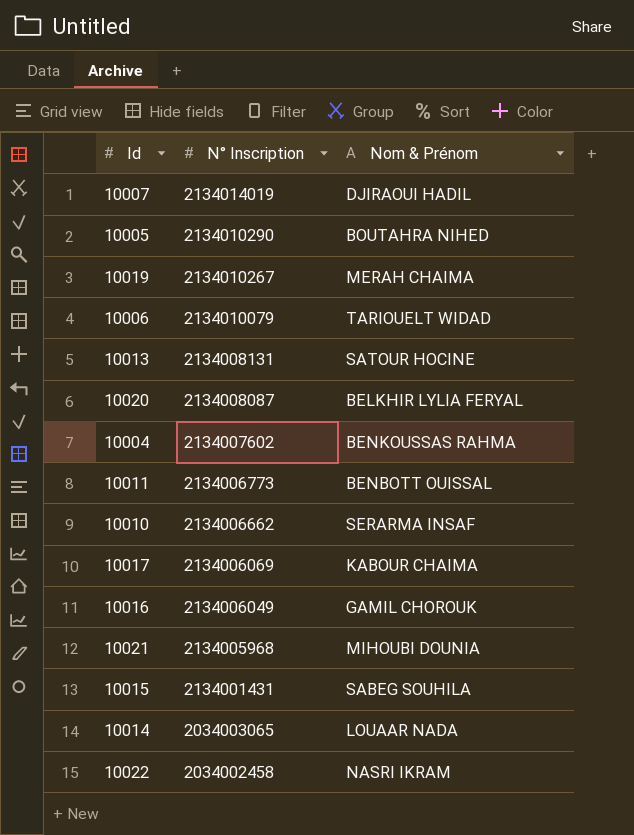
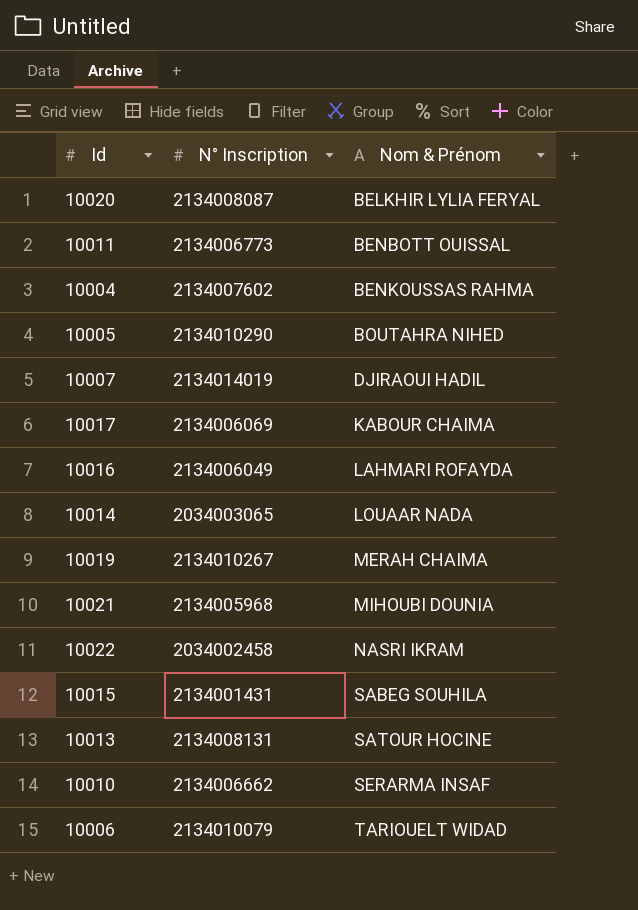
row order: N° Inscription descending -> Nom & Prénom ascending
10016 | Nom & Prénom: GAMIL CHOROUK -> LAHMARI ROFAYDA

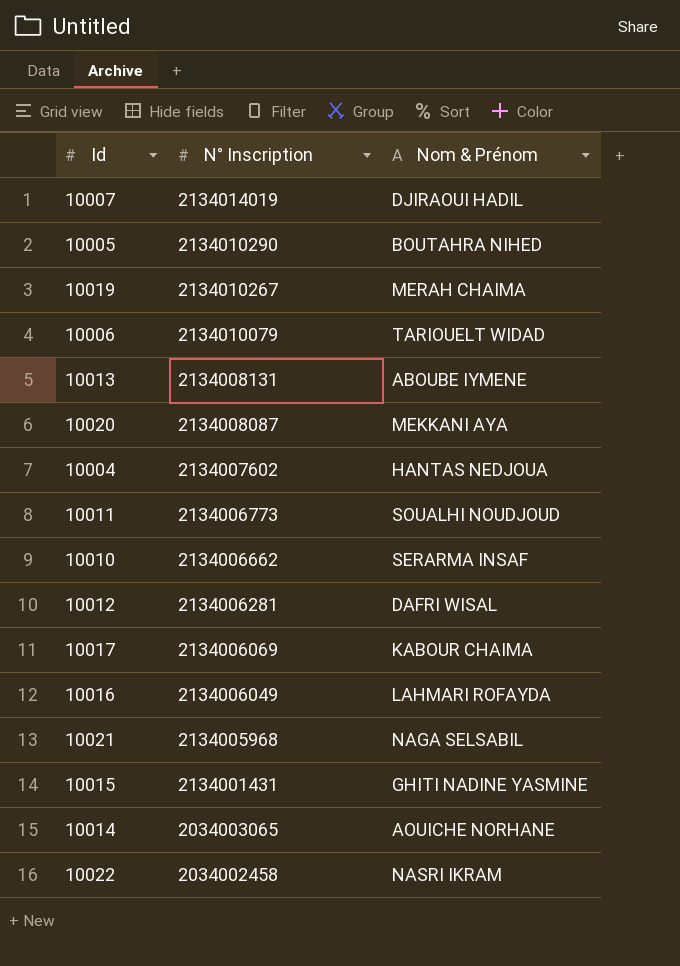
row order: Nom & Prénom ascending -> N° Inscription descending
10013 | Nom & Prénom: SATOUR HOCINE -> ABOUBE IYMENE
10020 | Nom & Prénom: BELKHIR LYLIA FERYAL -> MEKKANI AYA
10004 | Nom & Prénom: BENKOUSSAS RAHMA -> HANTAS NEDJOUA
10011 | Nom & Prénom: BENBOTT OUISSAL -> SOUALHI NOUDJOUD
row 10012: none -> 2134006281 | DAFRI WISAL
10021 | Nom & Prénom: MIHOUBI DOUNIA -> NAGA SELSABIL
10015 | Nom & Prénom: SABEG SOUHILA -> GHITI NADINE YASMINE
10014 | Nom & Prénom: LOUAAR NADA -> AOUICHE NORHANE

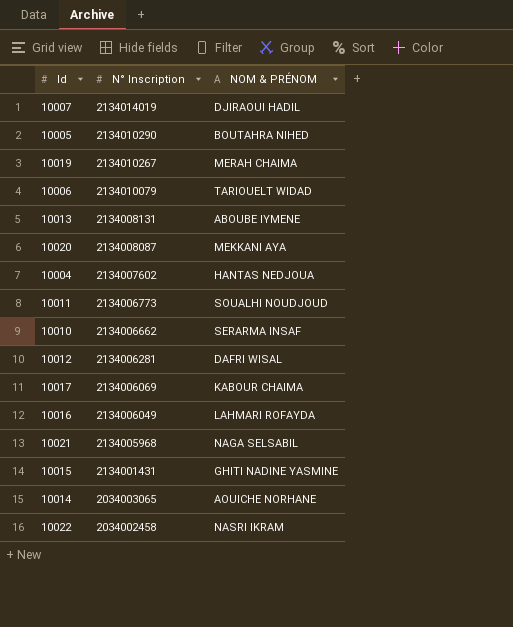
column name: Nom & Prénom -> NOM & PRÉNOM

